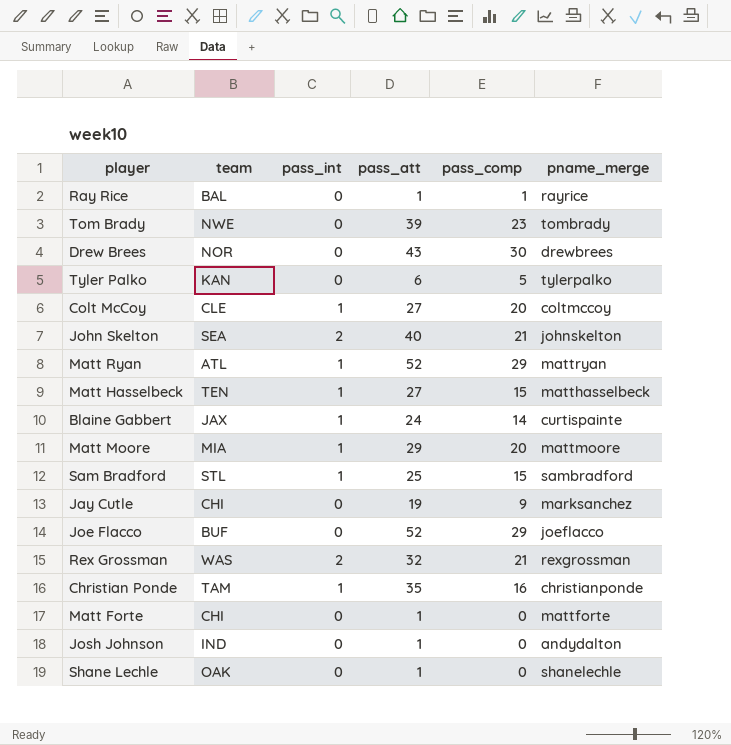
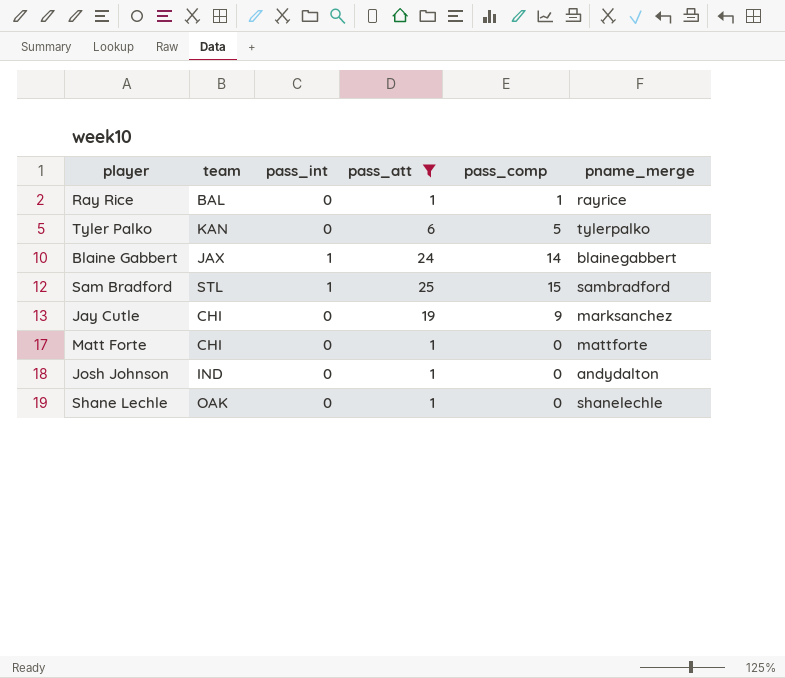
filter: none -> pass_att <= 25
Blaine Gabbert | pname_merge: curtispainte -> blainegabbert

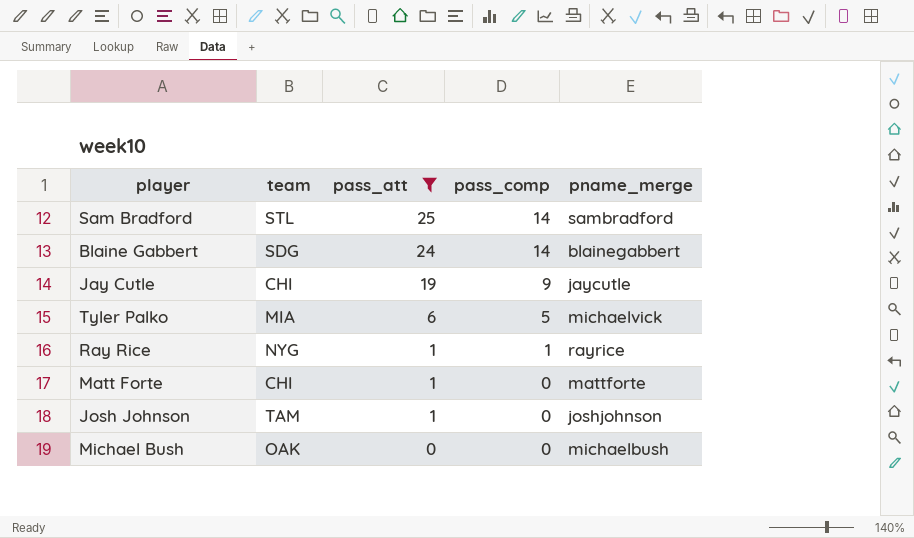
row order: none -> pass_att descending
column pass_int | position: 3 -> none
row Shane Lechle: OAK | 0 | 1 | 0 | shanelechle -> none
Sam Bradford | pass_comp: 15 -> 14
Blaine Gabbert | team: JAX -> SDG
Jay Cutle | pname_merge: marksanchez -> jaycutle
Tyler Palko | team: KAN -> MIA
Tyler Palko | pname_merge: tylerpalko -> michaelvick
Ray Rice | team: BAL -> NYG
Josh Johnson | team: IND -> TAM
Josh Johnson | pname_merge: andydalton -> joshjohnson
row Michael Bush: none -> OAK | 0 | 0 | michaelbush

